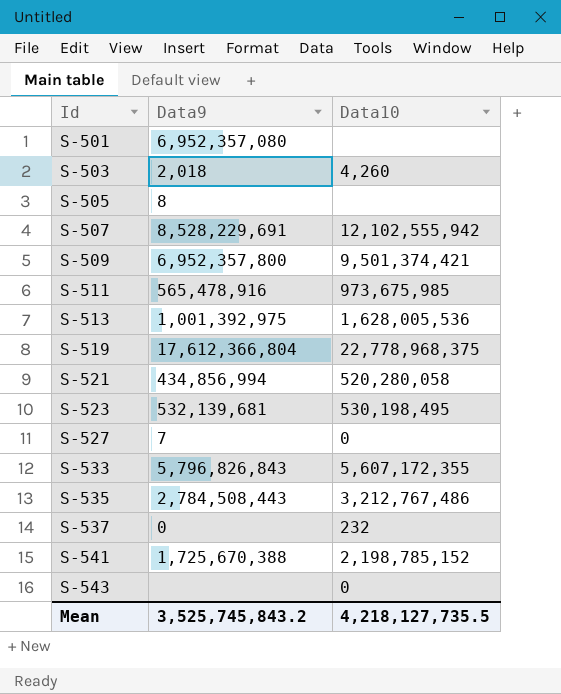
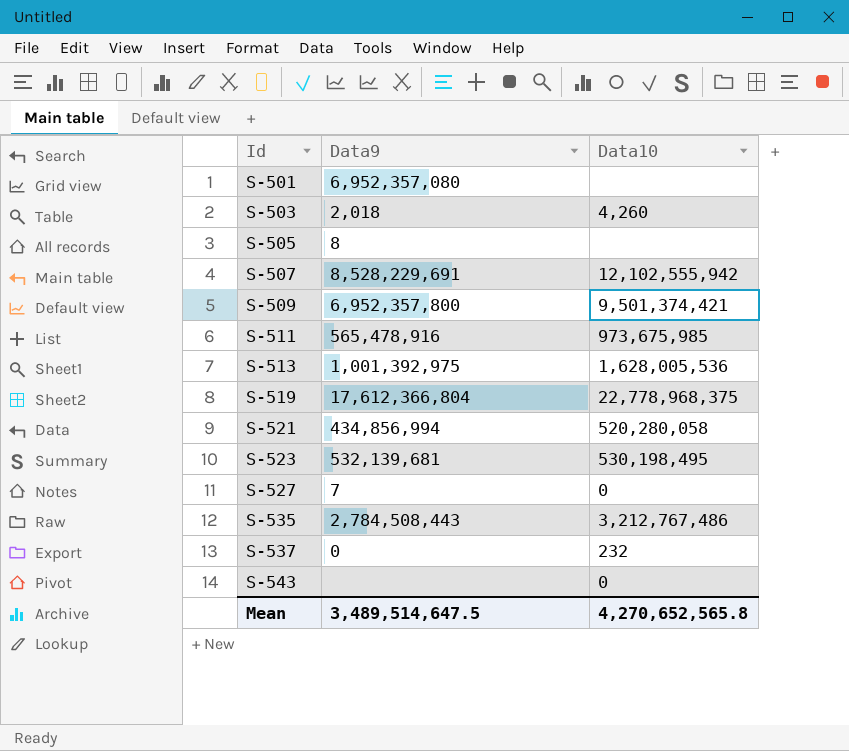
row S-533: 5,796,826,843 | 5,607,172,355 -> none
row S-541: 1,725,670,388 | 2,198,785,152 -> none
Mean | Data9: 3,525,745,843.2 -> 3,489,514,647.5
Mean | Data10: 4,218,127,735.5 -> 4,270,652,565.8

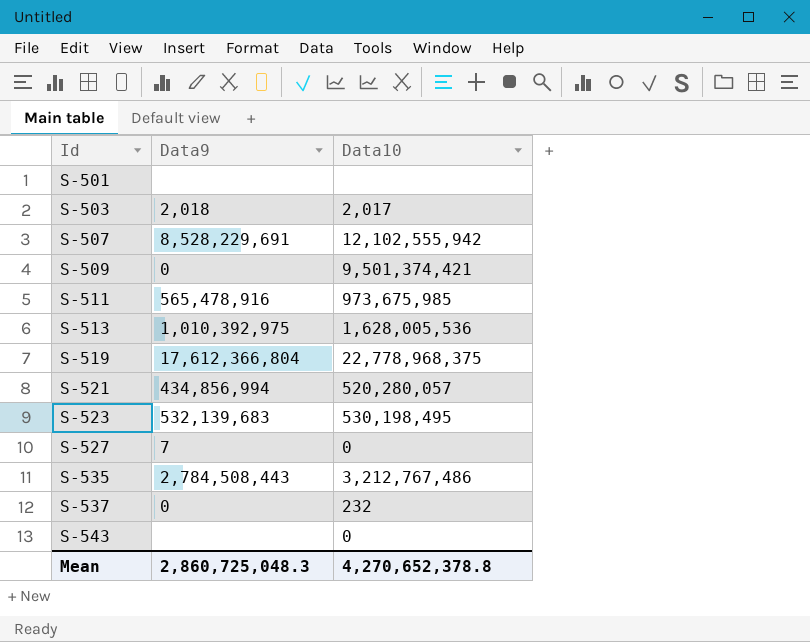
row S-505: 8 | none -> none
S-501 | Data9: 6,952,357,080 -> none
S-503 | Data10: 4,260 -> 2,017
S-509 | Data9: 6,952,357,800 -> 0
S-513 | Data9: 1,001,392,975 -> 1,010,392,975
S-521 | Data10: 520,280,058 -> 520,280,057
S-523 | Data9: 532,139,681 -> 532,139,683
Mean | Data9: 3,489,514,647.5 -> 2,860,725,048.3
Mean | Data10: 4,270,652,565.8 -> 4,270,652,378.8

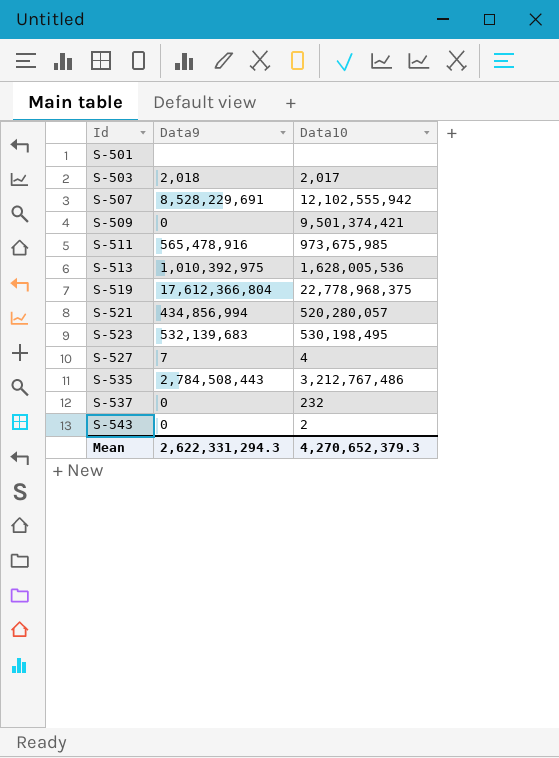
S-527 | Data10: 0 -> 4
S-543 | Data9: none -> 0
S-543 | Data10: 0 -> 2
Mean | Data9: 2,860,725,048.3 -> 2,622,331,294.3
Mean | Data10: 4,270,652,378.8 -> 4,270,652,379.3

